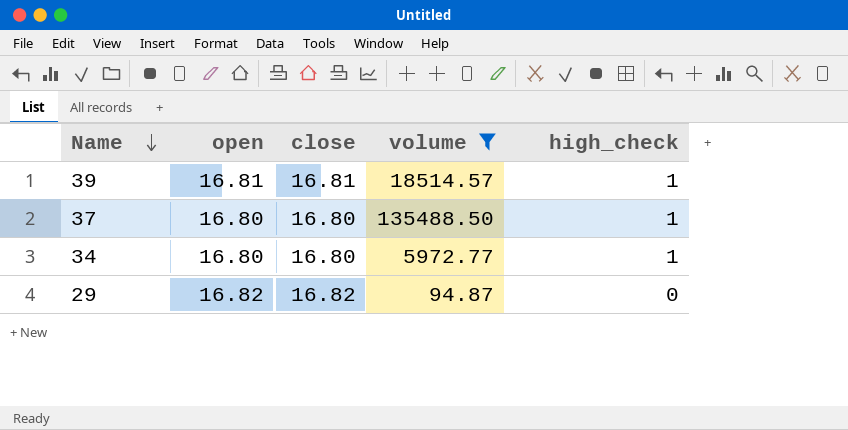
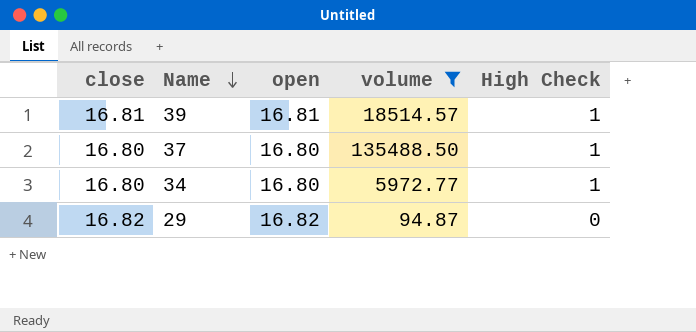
column close | position: 3 -> 1
column name: high_check -> High Check

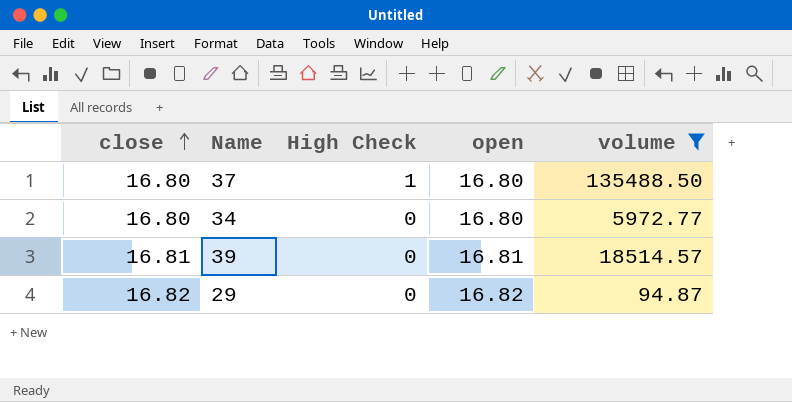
row order: Name descending -> close ascending
column High Check | position: 5 -> 3
34 | High Check: 1 -> 0
39 | High Check: 1 -> 0

